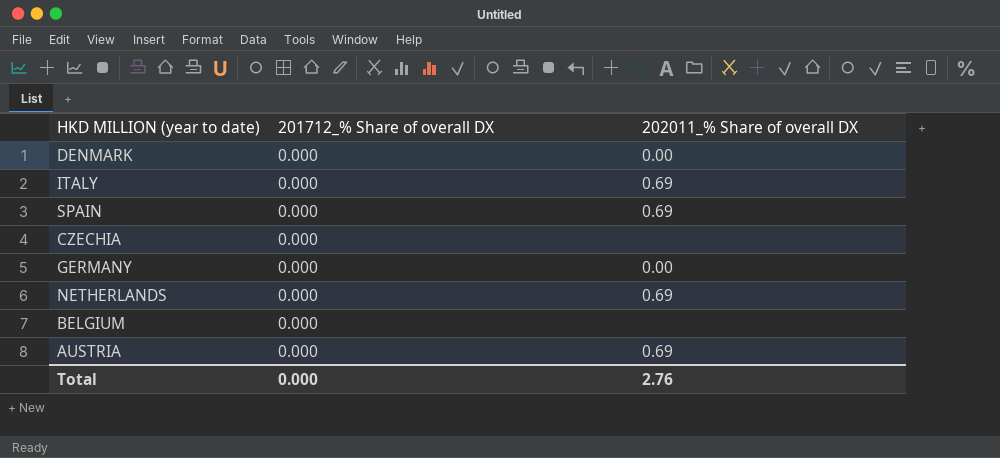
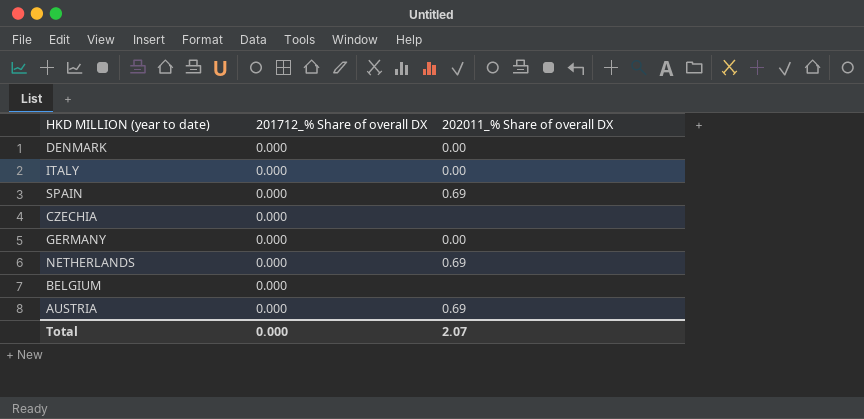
ITALY | 202011_% Share of overall DX: 0.69 -> 0.00
Total | 202011_% Share of overall DX: 2.76 -> 2.07

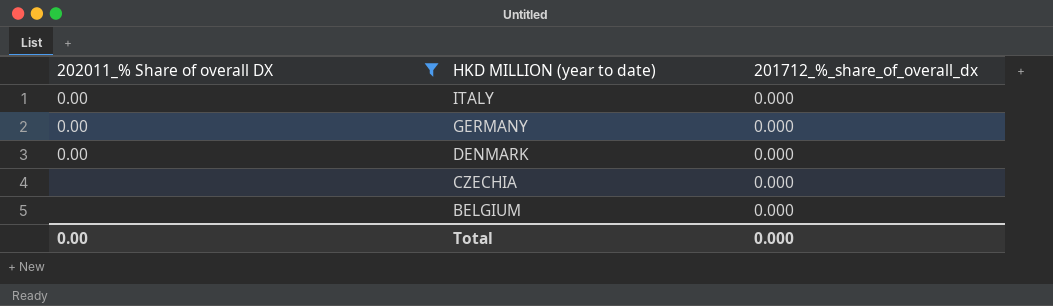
filter: none -> 202011_% Share of overall DX != 0.69
row order: none -> HKD MILLION (year to date) descending
column 202011_% Share of overall DX | position: 3 -> 1
column name: 201712_% Share of overall DX -> 201712_%_share_of_overall_dx
Total | 202011_% Share of overall DX: 2.07 -> 0.00

